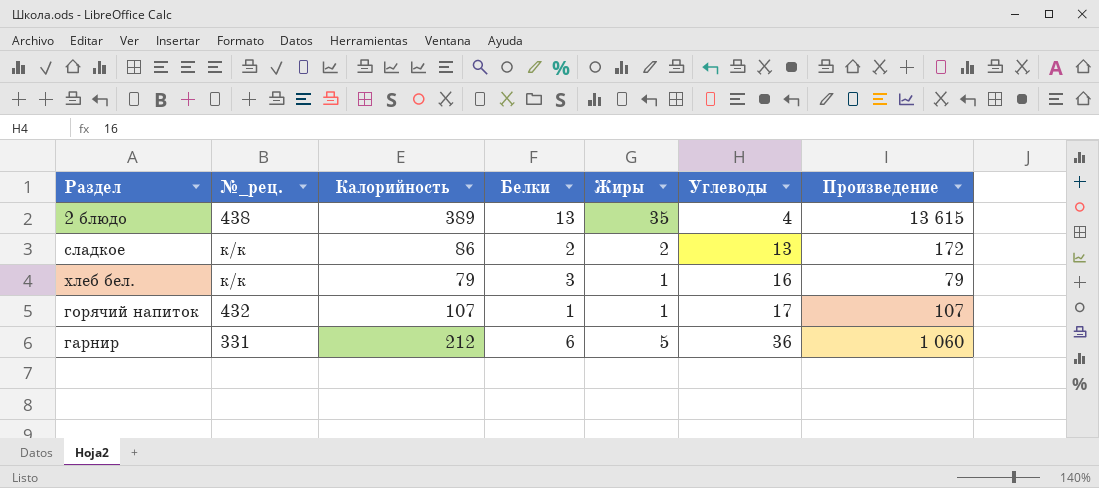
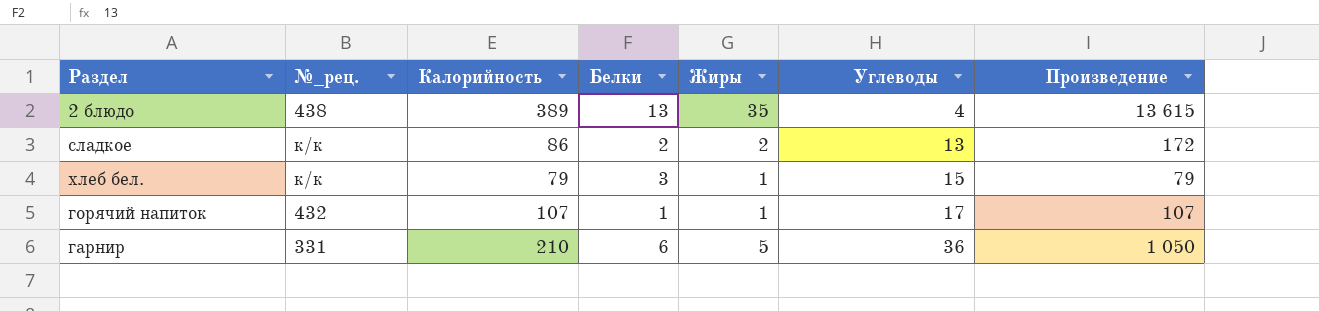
хлеб бел. | Углеводы: 16 -> 15
гарнир | Калорийность: 212 -> 210
гарнир | Произведение: 1 060 -> 1 050

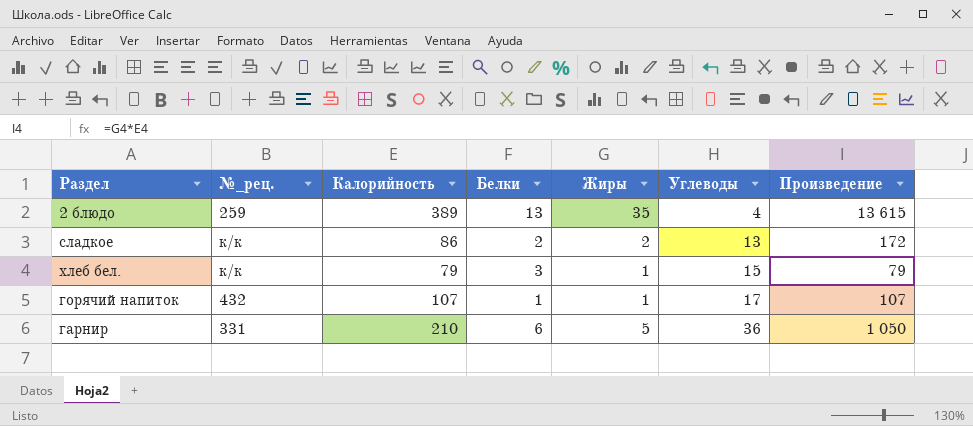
2 блюдо | №_рец.: 438 -> 259

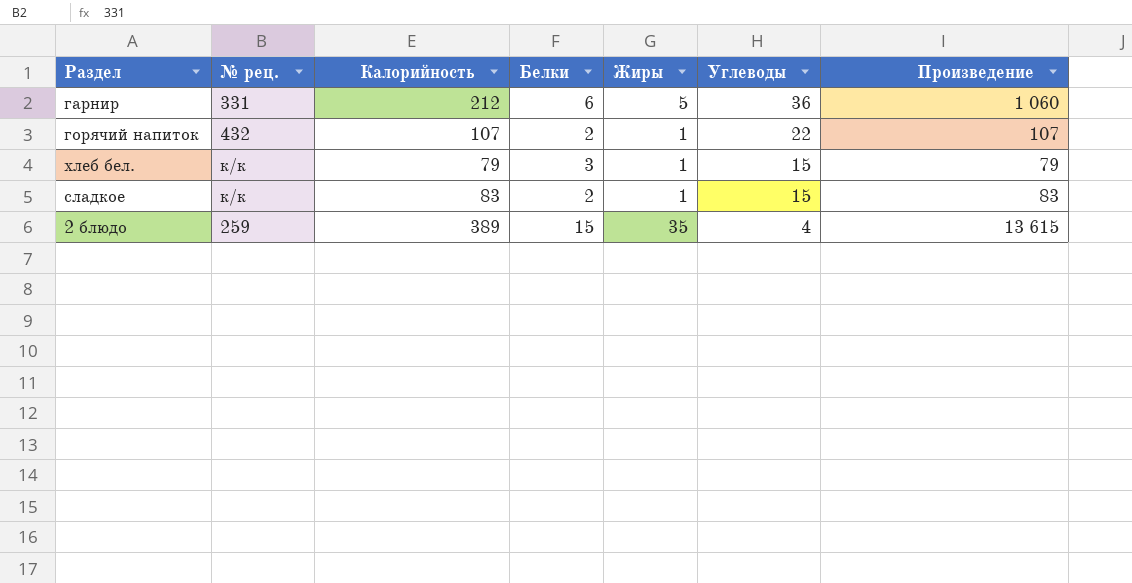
row order: Углеводы ascending -> Углеводы descending
column name: №_рец. -> № рец.
гарнир | Калорийность: 210 -> 212
гарнир | Произведение: 1 050 -> 1 060
горячий напиток | Белки: 1 -> 2
горячий напиток | Углеводы: 17 -> 22
сладкое | Калорийность: 86 -> 83
сладкое | Жиры: 2 -> 1
сладкое | Углеводы: 13 -> 15
сладкое | Произведение: 172 -> 83
2 блюдо | Белки: 13 -> 15

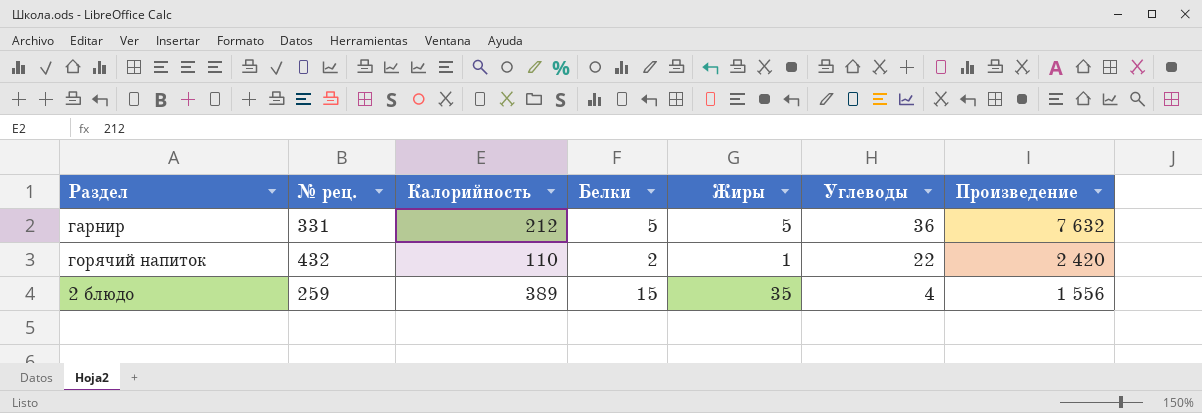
column Произведение | formula: [Калорийность] * [Жиры] -> [Калорийность] * [Углеводы]
row хлеб бел.: к/к | 79 | 3 | 1 | 15 | 79 -> none
row сладкое: к/к | 83 | 2 | 1 | 15 | 83 -> none
гарнир | Белки: 6 -> 5
горячий напиток | Калорийность: 107 -> 110

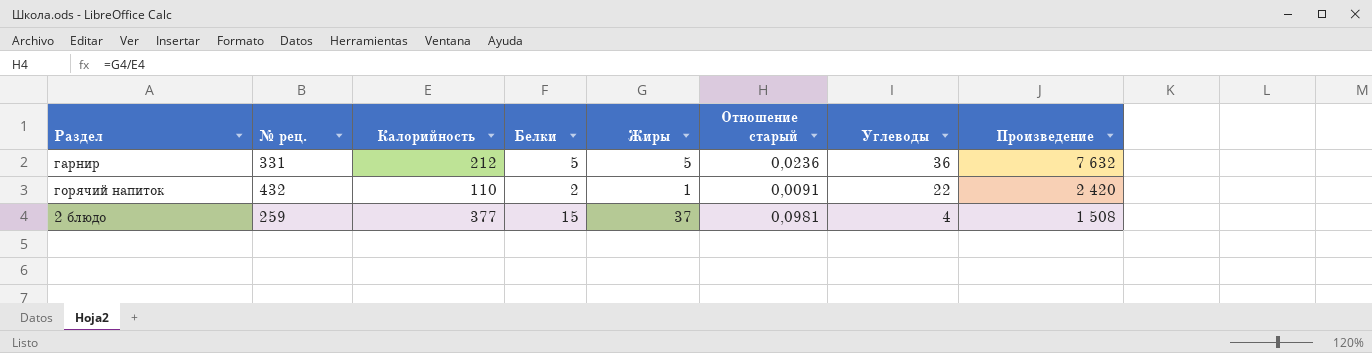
column Отношение старый | formula: none -> [Жиры] / [Калорийность]
2 блюдо | Калорийность: 389 -> 377
2 блюдо | Жиры: 35 -> 37
2 блюдо | Произведение: 1 556 -> 1 508

